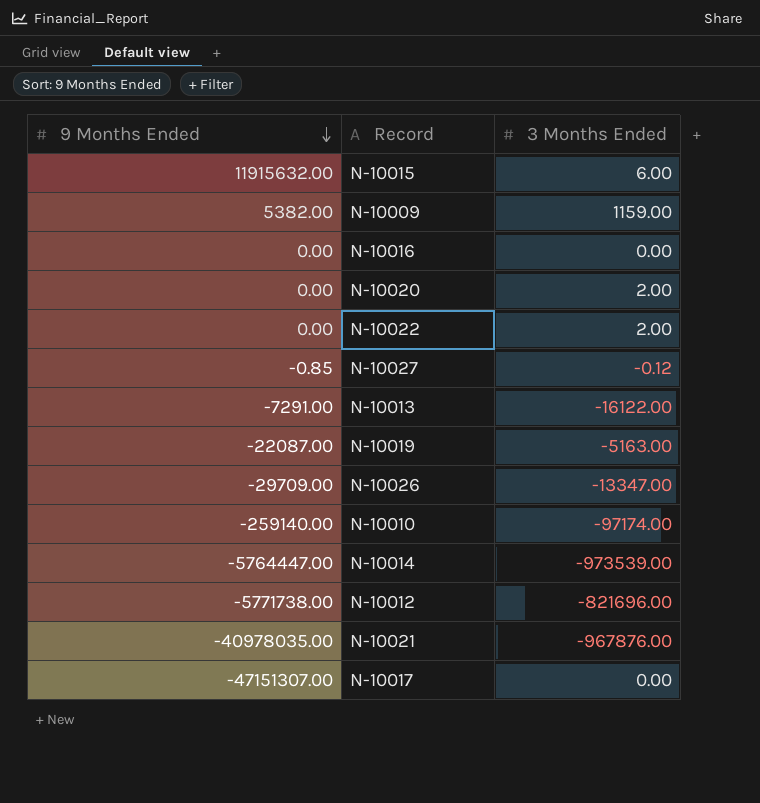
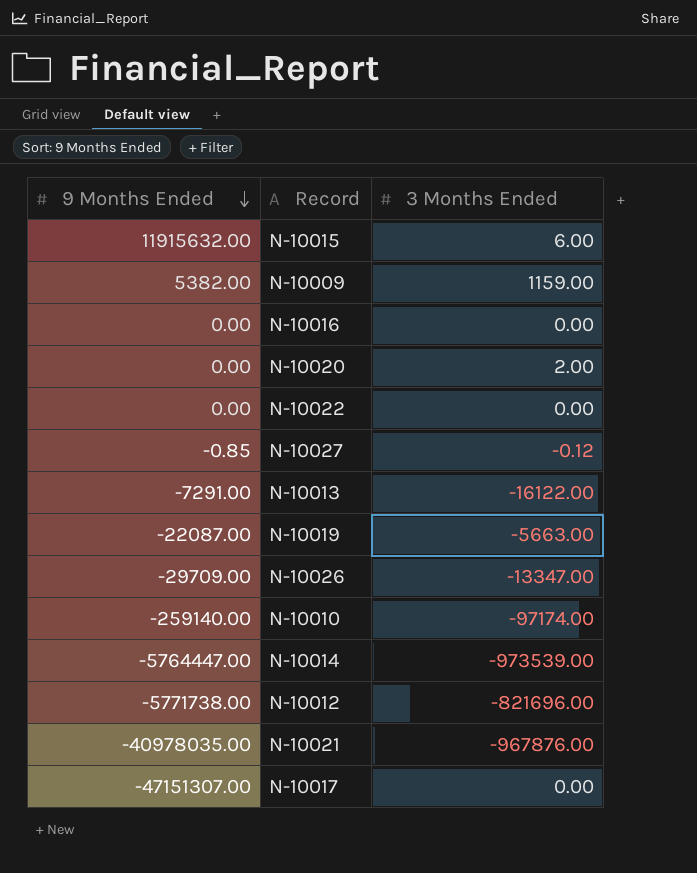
N-10022 | 3 Months Ended: 2.00 -> 0.00
N-10019 | 3 Months Ended: -5163.00 -> -5663.00

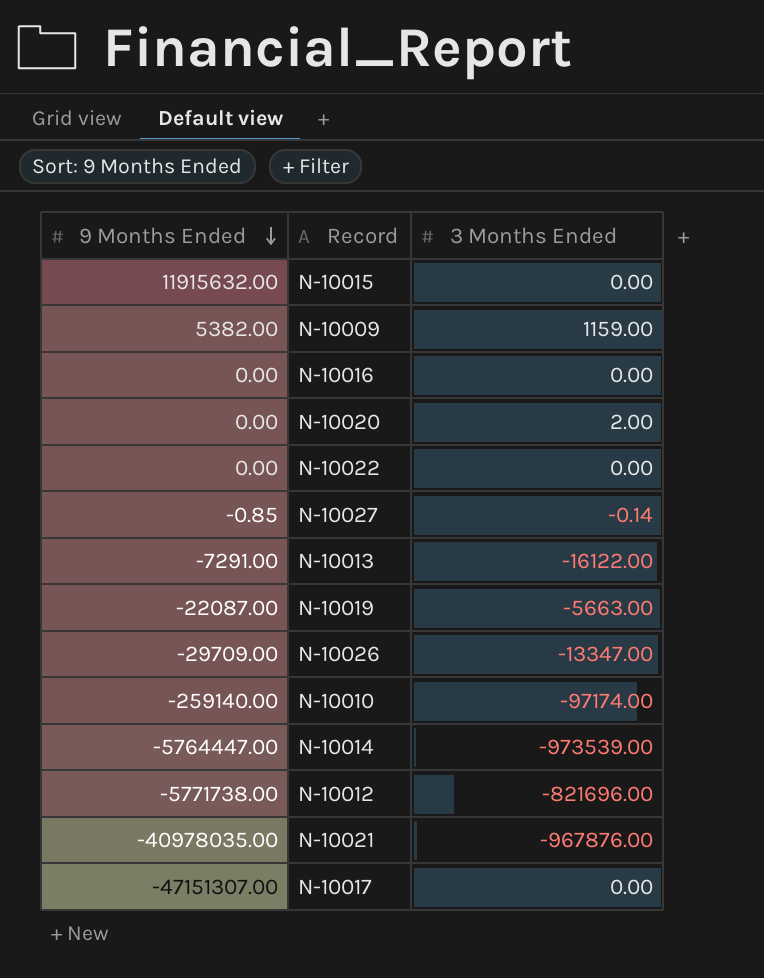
N-10015 | 3 Months Ended: 6.00 -> 0.00
N-10027 | 3 Months Ended: -0.12 -> -0.14

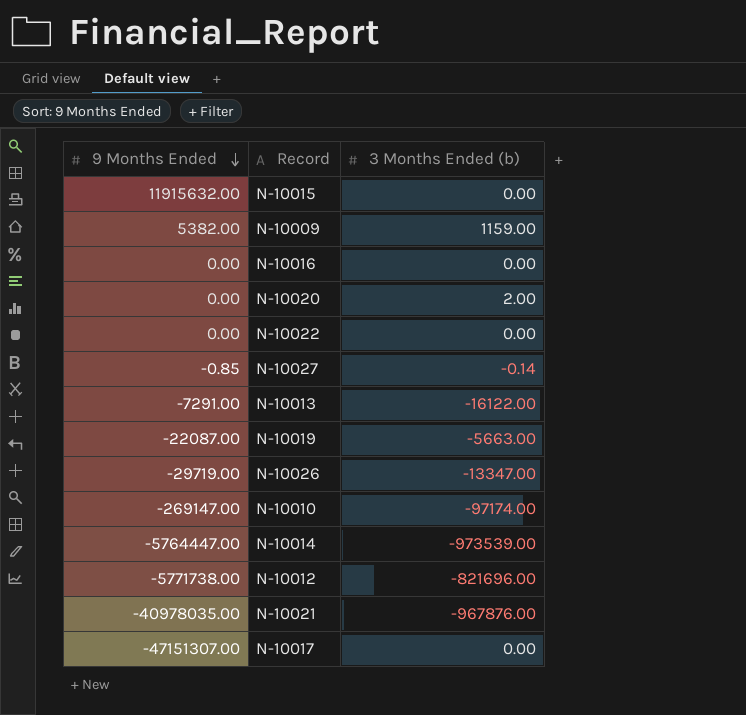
column name: 3 Months Ended -> 3 Months Ended (b)
N-10026 | 9 Months Ended: -29709.00 -> -29719.00
N-10010 | 9 Months Ended: -259140.00 -> -269147.00

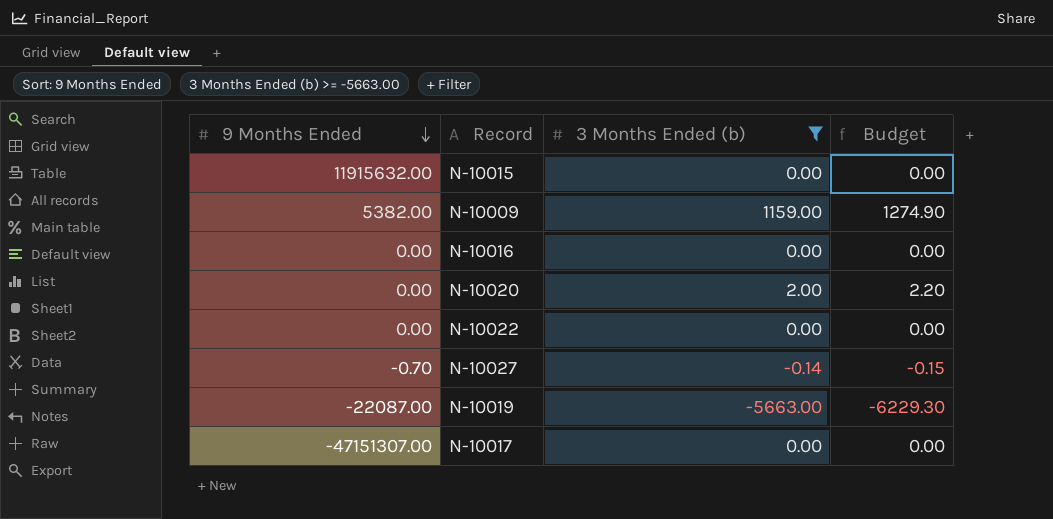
filter: none -> 3 Months Ended (b) >= -5663.00
column Budget | formula: none -> [3 Months Ended (b)] * 1.1
N-10027 | 9 Months Ended: -0.85 -> -0.70

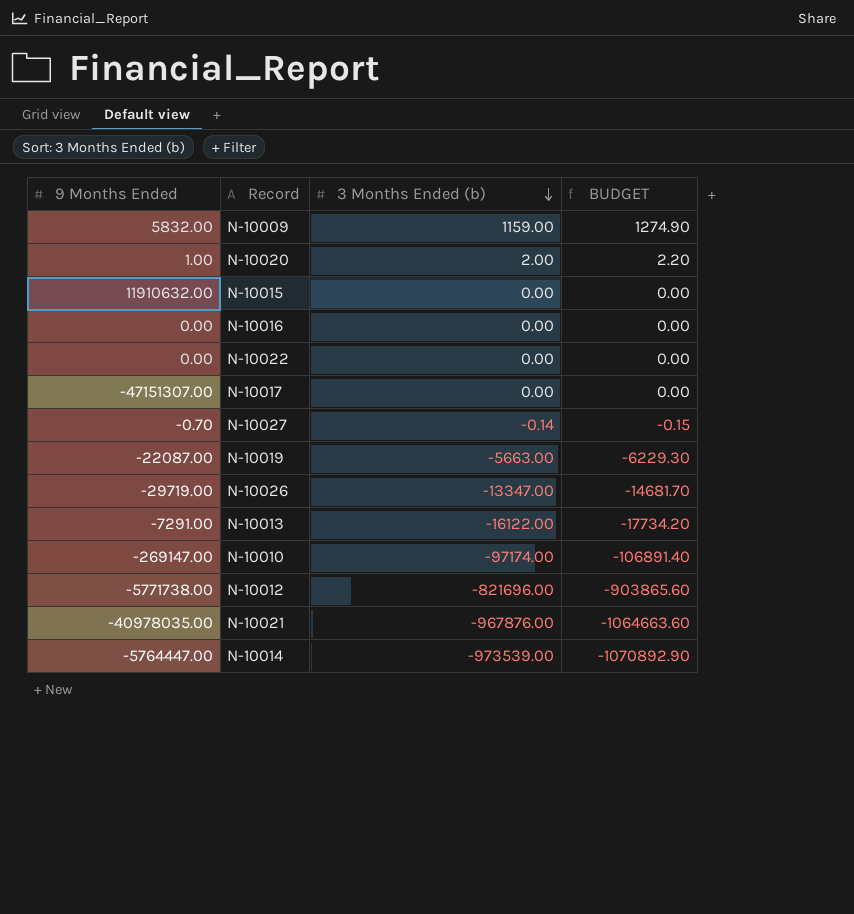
filter: 3 Months Ended (b) >= -5663.00 -> none
row order: 9 Months Ended descending -> 3 Months Ended (b) descending
column name: Budget -> BUDGET
N-10009 | 9 Months Ended: 5382.00 -> 5832.00
N-10020 | 9 Months Ended: 0.00 -> 1.00
N-10015 | 9 Months Ended: 11915632.00 -> 11910632.00

